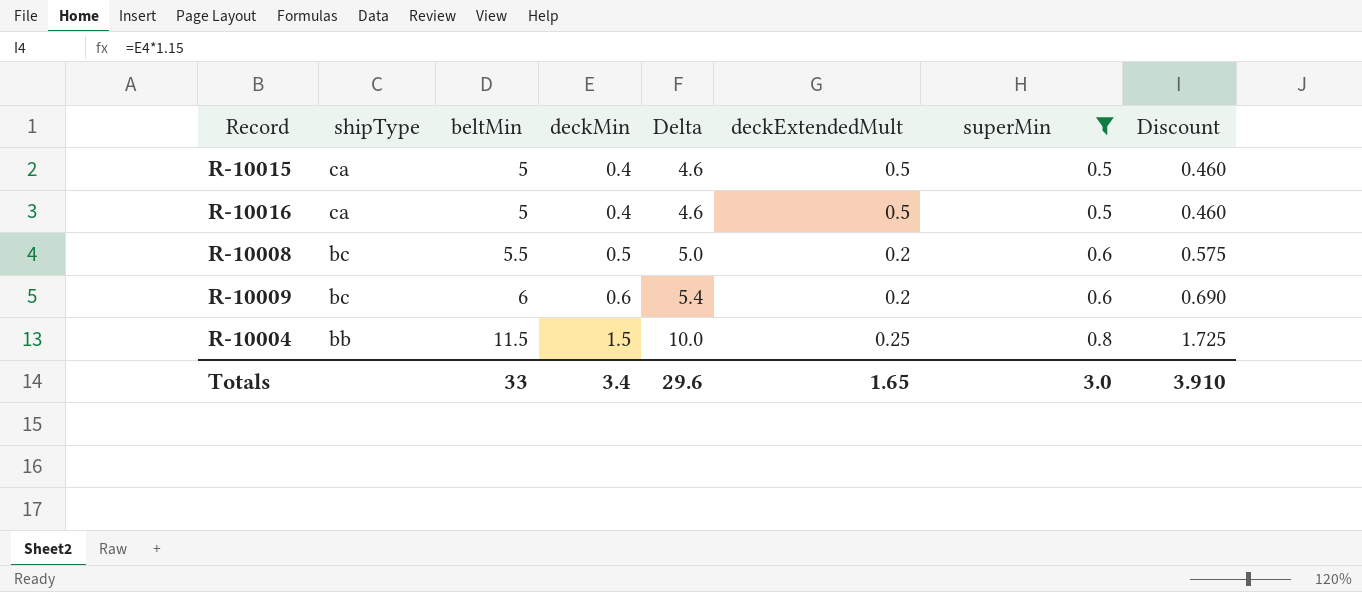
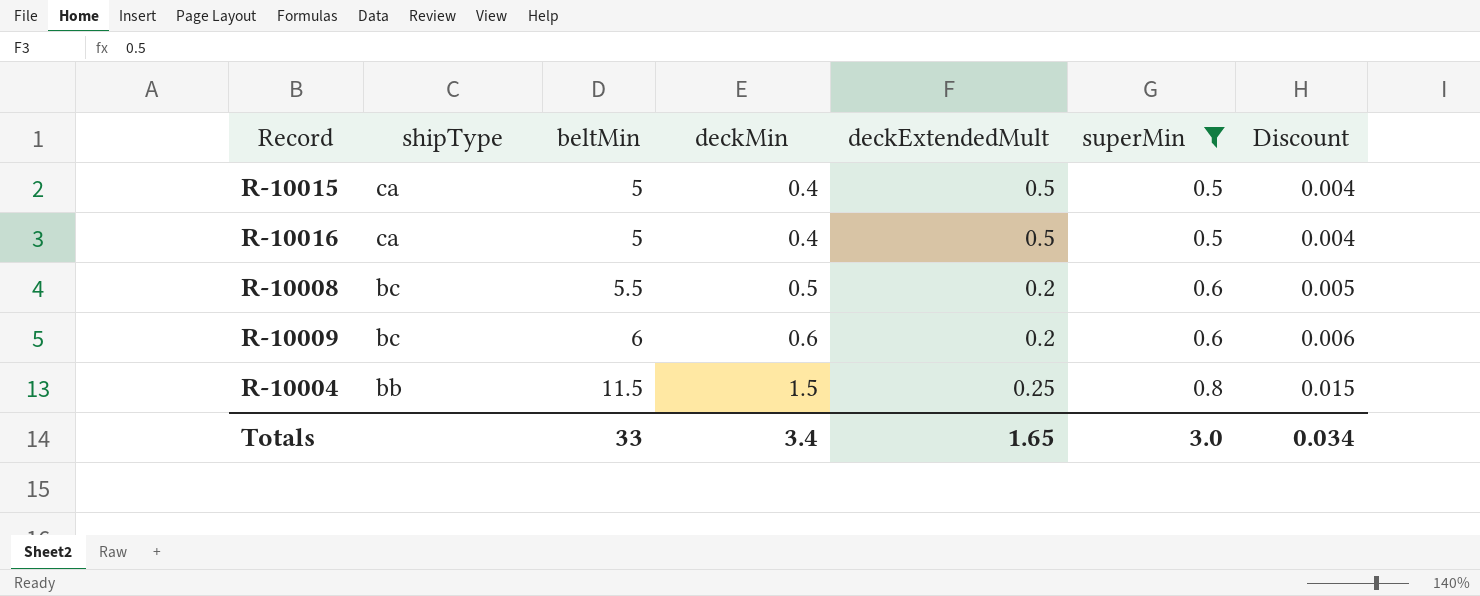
column Delta | formula: [beltMin] - [deckMin] -> none
column Discount | formula: [deckMin] * 1.15 -> [deckMin] * 0.01
Totals | Discount: 3.910 -> 0.034

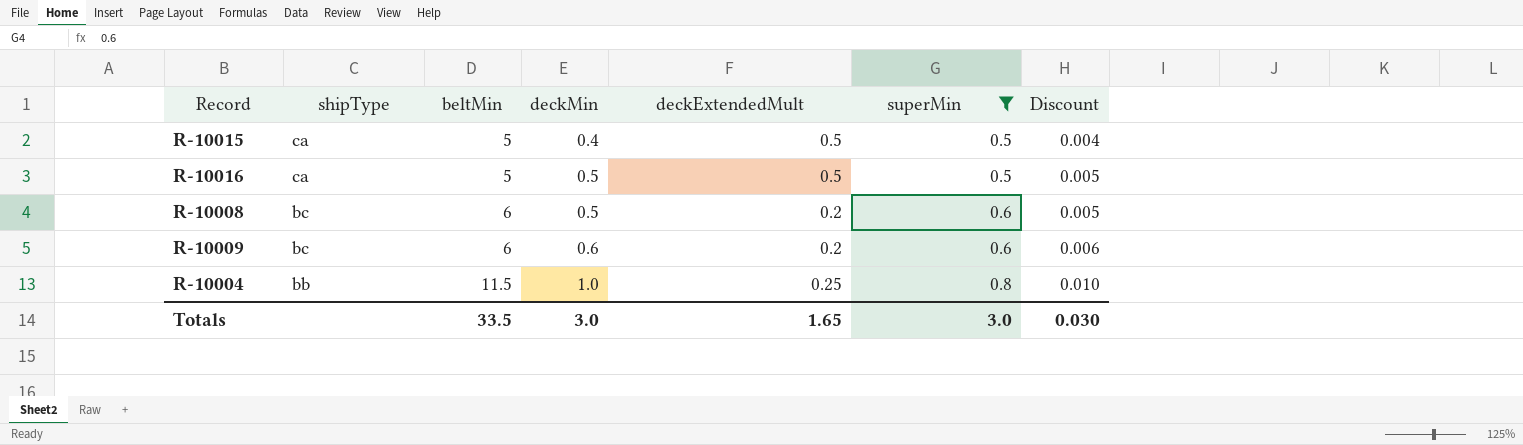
R-10016 | deckMin: 0.4 -> 0.5
R-10016 | Discount: 0.004 -> 0.005
R-10008 | beltMin: 5.5 -> 6
R-10004 | deckMin: 1.5 -> 1.0
R-10004 | Discount: 0.015 -> 0.010
Totals | beltMin: 33 -> 33.5
Totals | deckMin: 3.4 -> 3.0
Totals | Discount: 0.034 -> 0.030

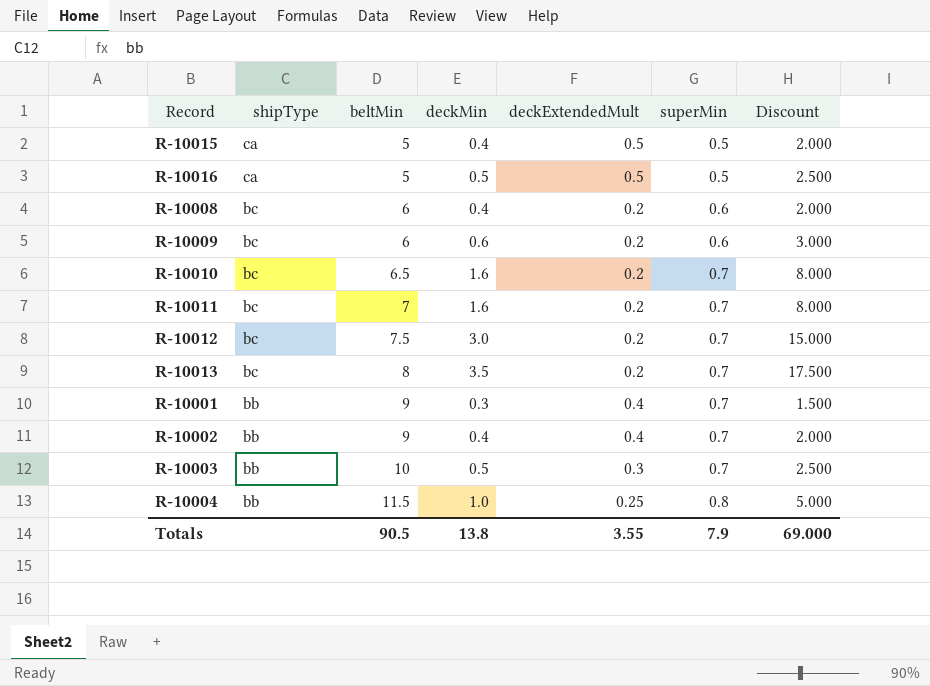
filter: superMin != 0.7 -> none
column Discount | formula: [deckMin] * 0.01 -> [deckMin] * 5
R-10008 | deckMin: 0.5 -> 0.4
Totals | beltMin: 33.5 -> 90.5
Totals | deckMin: 3.0 -> 13.8
Totals | deckExtendedMult: 1.65 -> 3.55
Totals | superMin: 3.0 -> 7.9
Totals | Discount: 0.030 -> 69.000

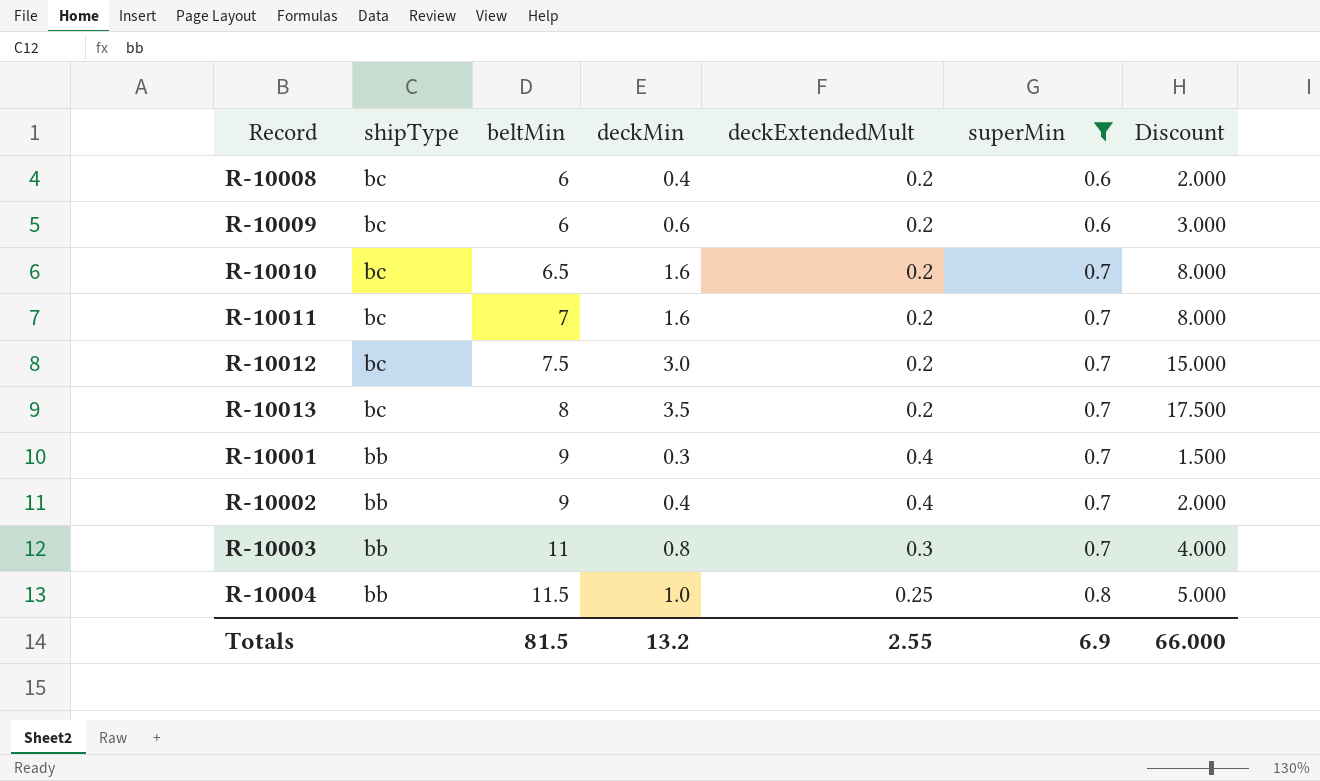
filter: none -> superMin != 0.5
R-10003 | beltMin: 10 -> 11
R-10003 | deckMin: 0.5 -> 0.8
R-10003 | Discount: 2.500 -> 4.000
Totals | beltMin: 90.5 -> 81.5
Totals | deckMin: 13.8 -> 13.2
Totals | deckExtendedMult: 3.55 -> 2.55
Totals | superMin: 7.9 -> 6.9
Totals | Discount: 69.000 -> 66.000

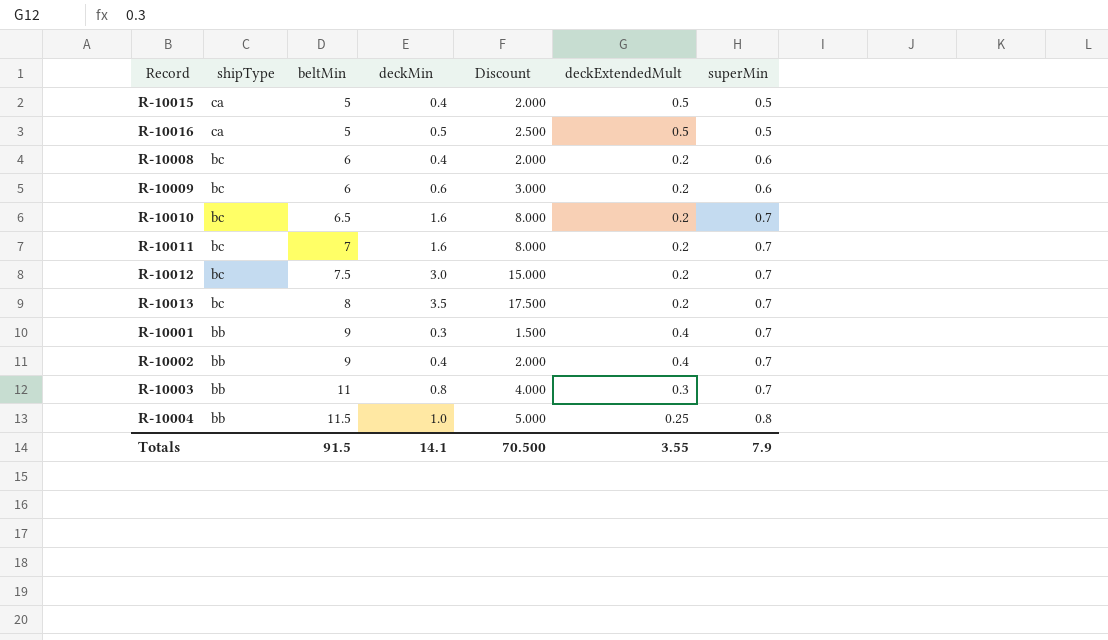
filter: superMin != 0.5 -> none
column Discount | position: 7 -> 5
Totals | beltMin: 81.5 -> 91.5
Totals | deckMin: 13.2 -> 14.1
Totals | Discount: 66.000 -> 70.500
Totals | deckExtendedMult: 2.55 -> 3.55
Totals | superMin: 6.9 -> 7.9

